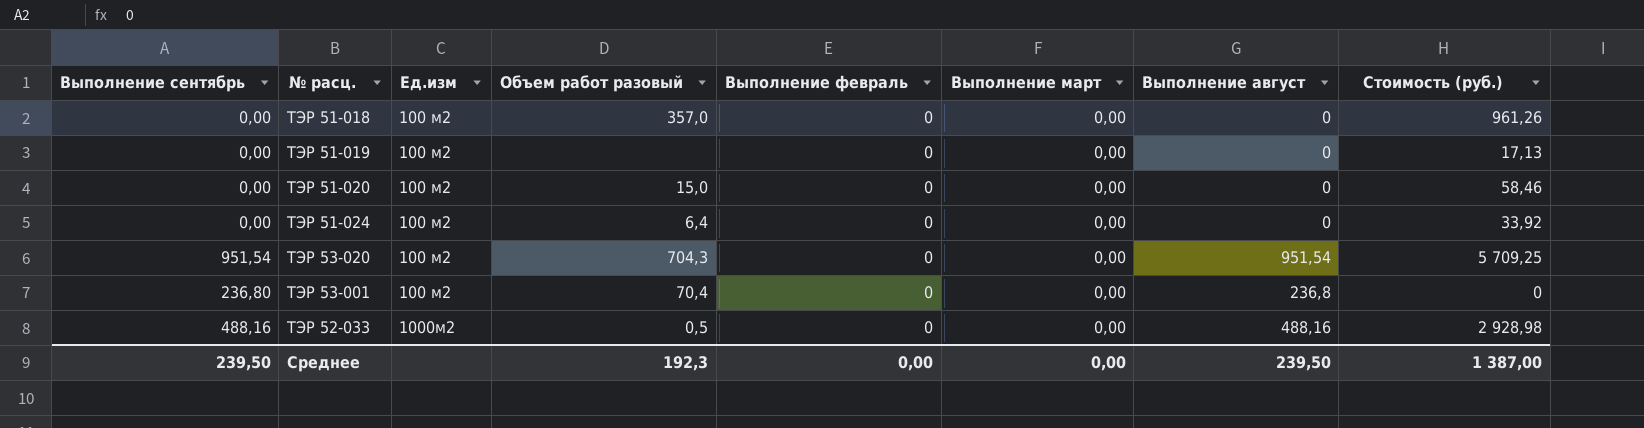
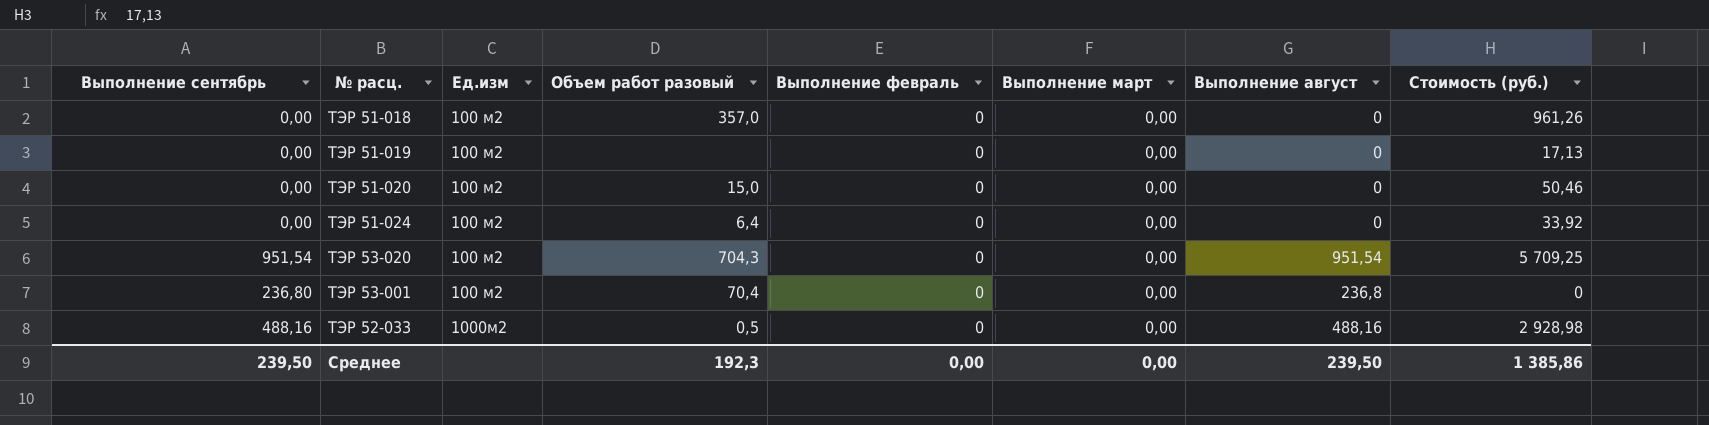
ТЭР 51-020 | Стоимость (руб.): 58,46 -> 50,46
Среднее | Стоимость (руб.): 1 387,00 -> 1 385,86

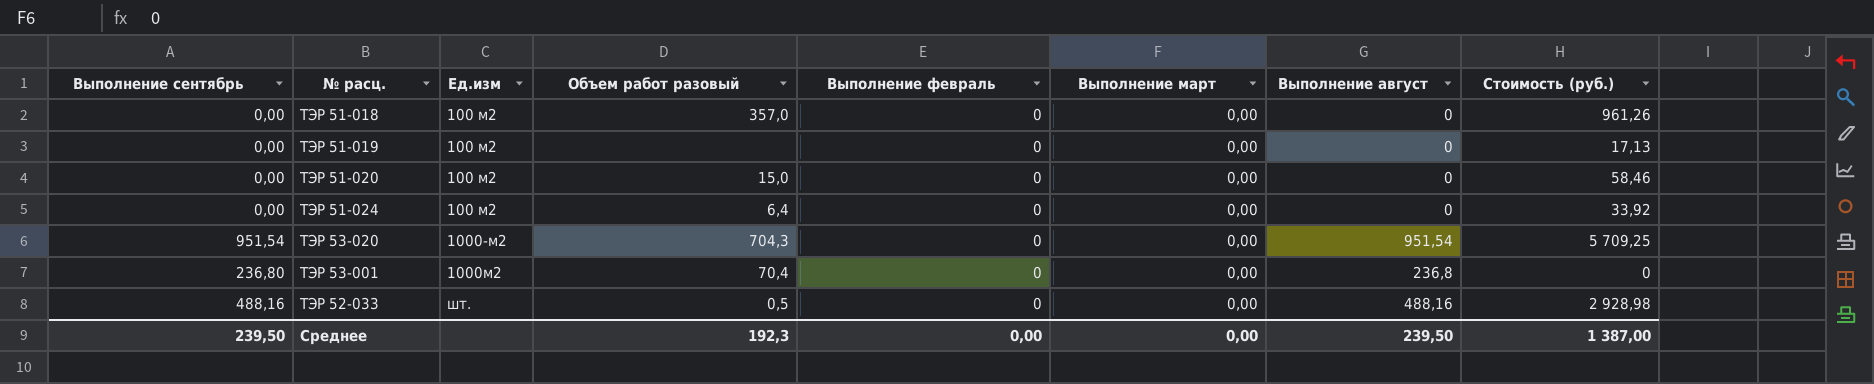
ТЭР 51-020 | Стоимость (руб.): 50,46 -> 58,46
ТЭР 53-020 | Ед.изм: 100 м2 -> 1000-м2
ТЭР 53-001 | Ед.изм: 100 м2 -> 1000м2
ТЭР 52-033 | Ед.изм: 1000м2 -> шт.
Среднее | Стоимость (руб.): 1 385,86 -> 1 387,00

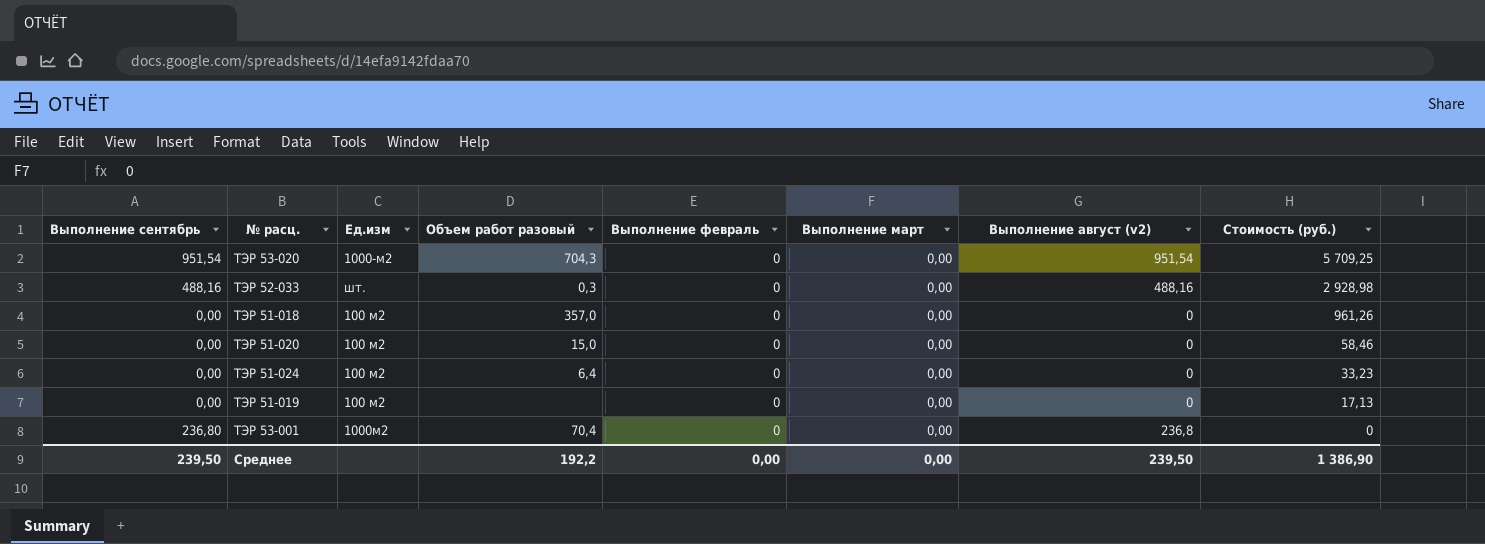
row order: Ед.изм ascending -> Стоимость (руб.) descending
column name: Выполнение август -> Выполнение август (v2)
ТЭР 52-033 | Объем работ разовый: 0,5 -> 0,3
ТЭР 51-024 | Стоимость (руб.): 33,92 -> 33,23
Среднее | Объем работ разовый: 192,3 -> 192,2
Среднее | Стоимость (руб.): 1 387,00 -> 1 386,90

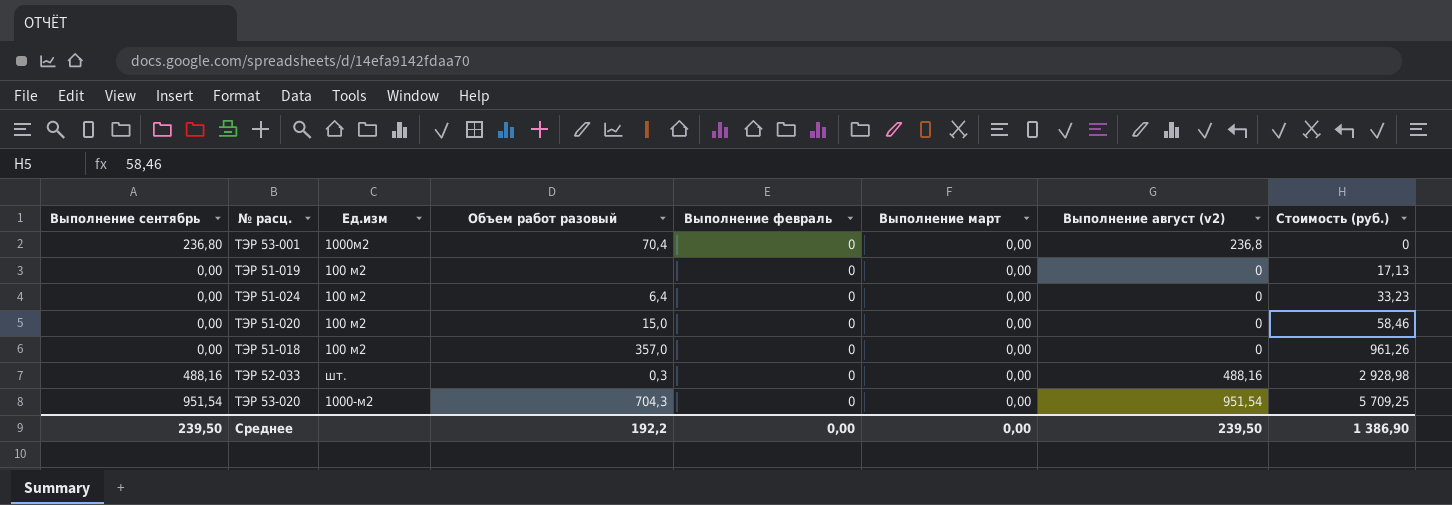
row order: Стоимость (руб.) descending -> Стоимость (руб.) ascending

